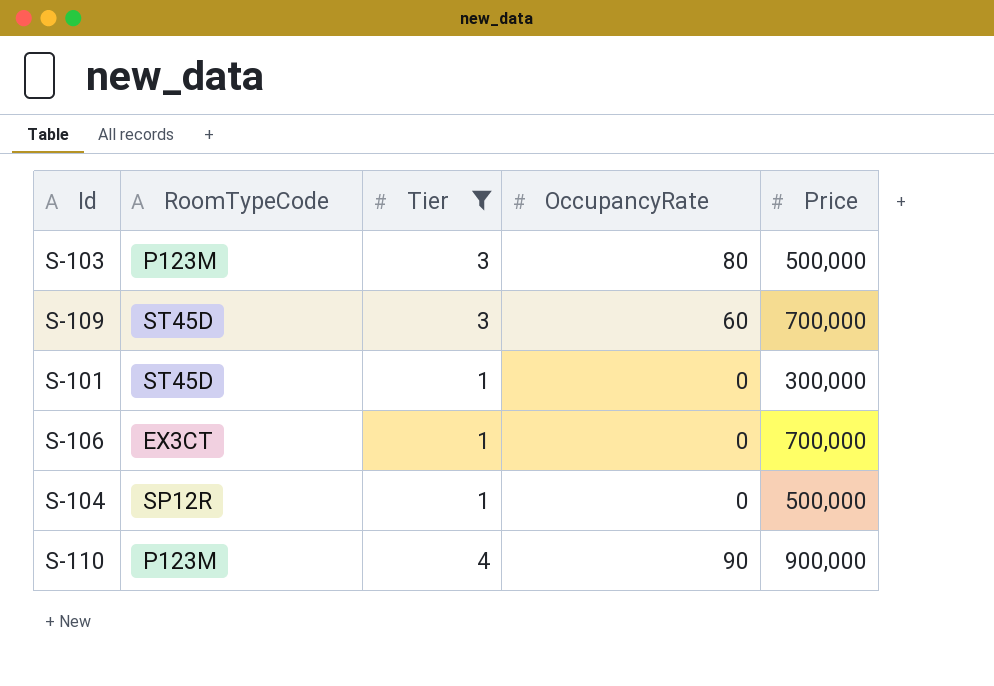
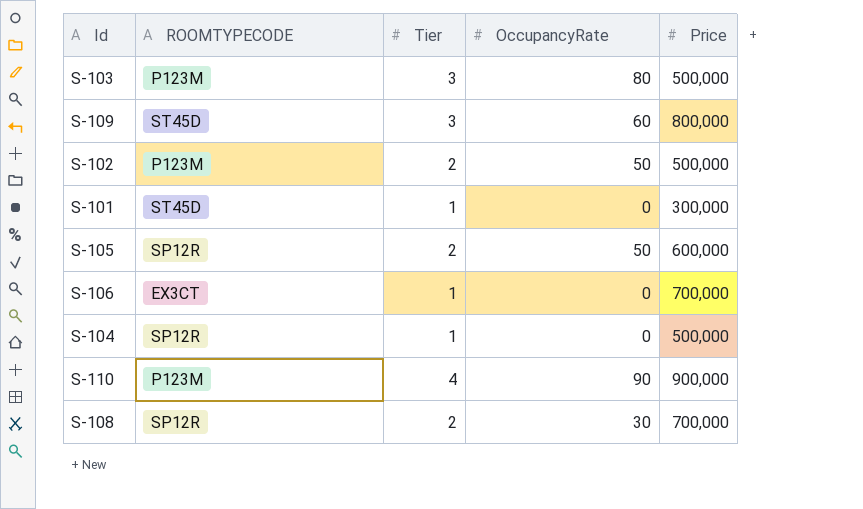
filter: Tier != 2 -> none
column name: RoomTypeCode -> ROOMTYPECODE
S-109 | Price: 700,000 -> 800,000

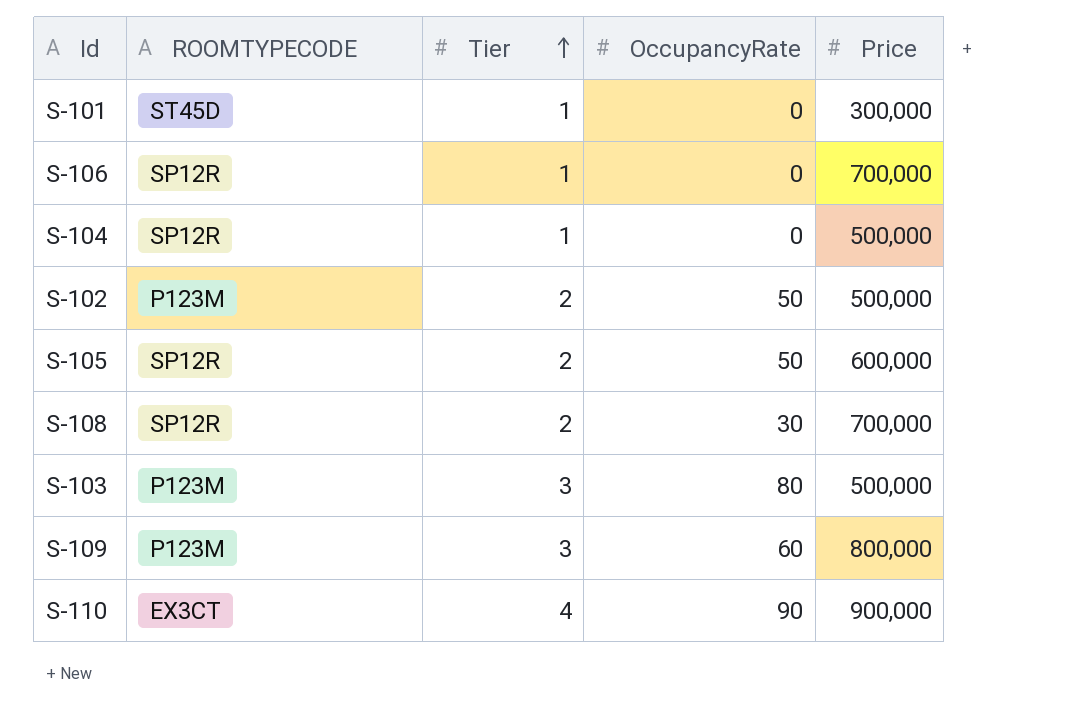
row order: none -> Tier ascending
S-106 | ROOMTYPECODE: EX3CT -> SP12R
S-109 | ROOMTYPECODE: ST45D -> P123M
S-110 | ROOMTYPECODE: P123M -> EX3CT

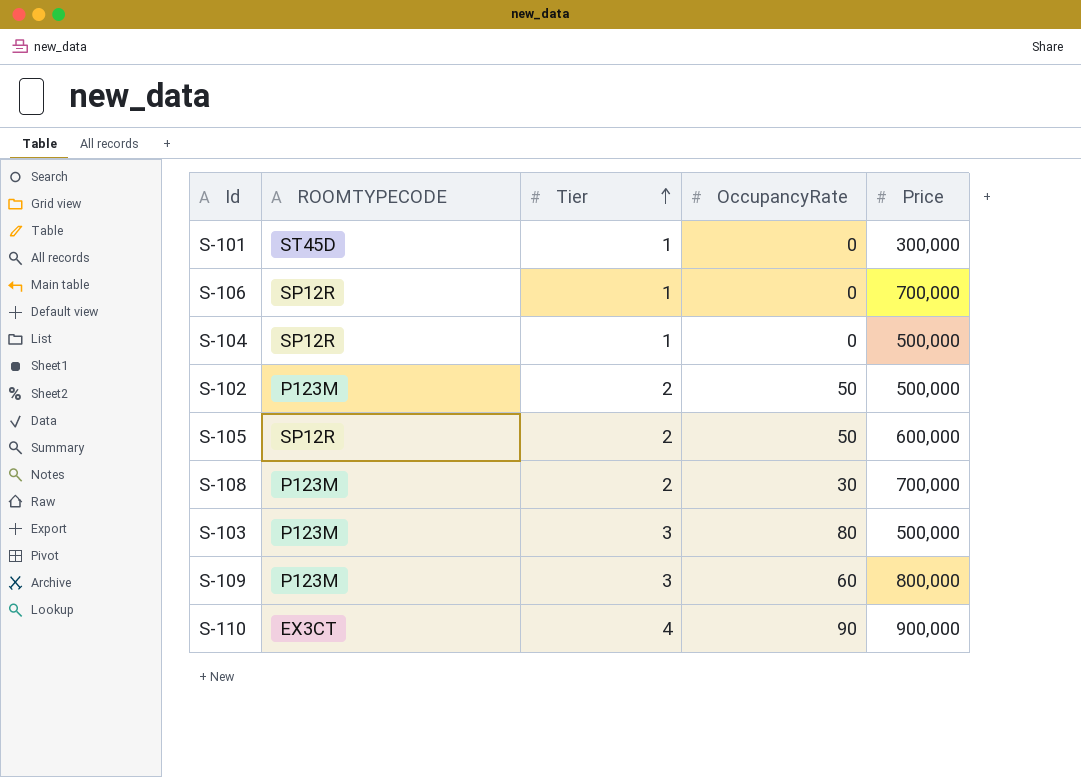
S-108 | ROOMTYPECODE: SP12R -> P123M

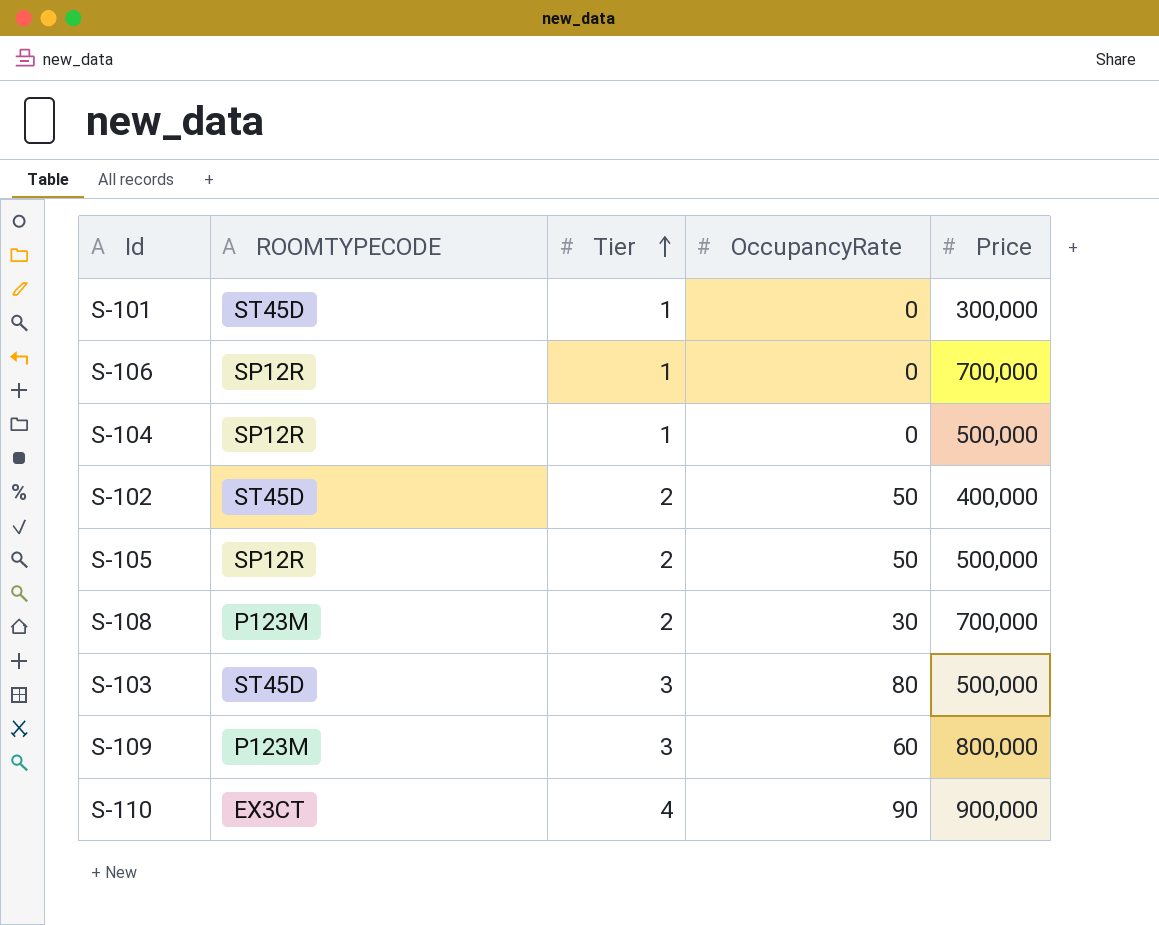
S-102 | ROOMTYPECODE: P123M -> ST45D
S-102 | Price: 500,000 -> 400,000
S-105 | Price: 600,000 -> 500,000
S-103 | ROOMTYPECODE: P123M -> ST45D

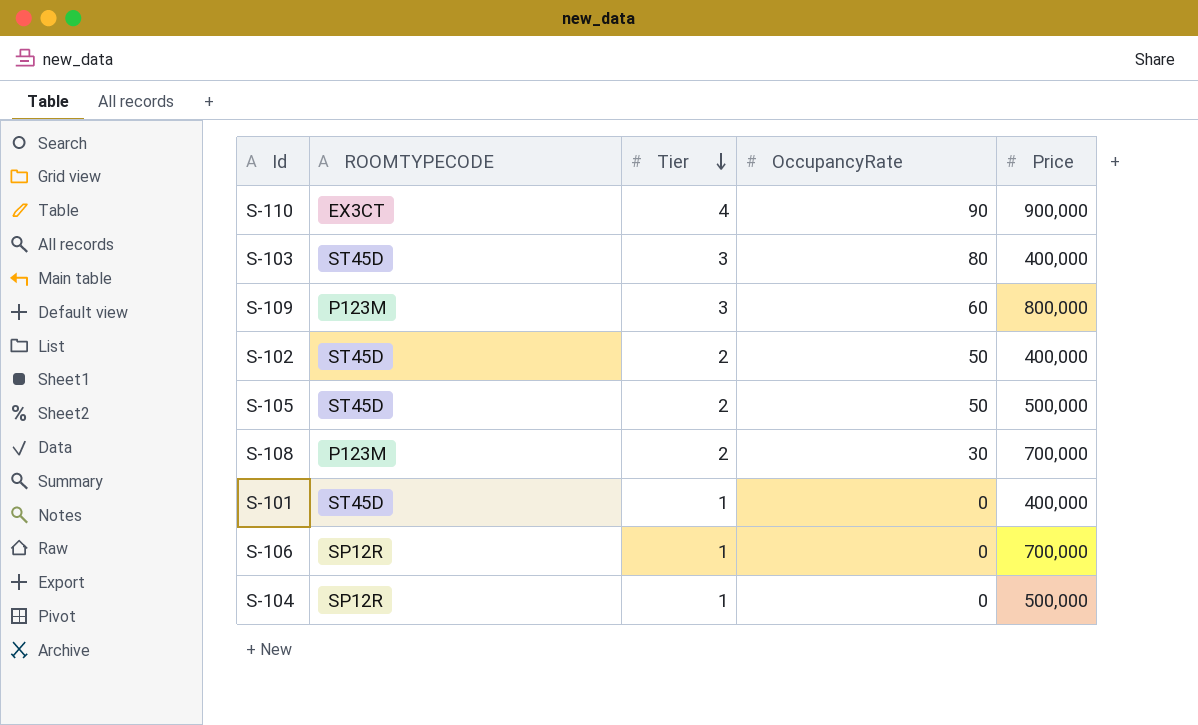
row order: Tier ascending -> Tier descending
S-103 | Price: 500,000 -> 400,000
S-105 | ROOMTYPECODE: SP12R -> ST45D
S-101 | Price: 300,000 -> 400,000

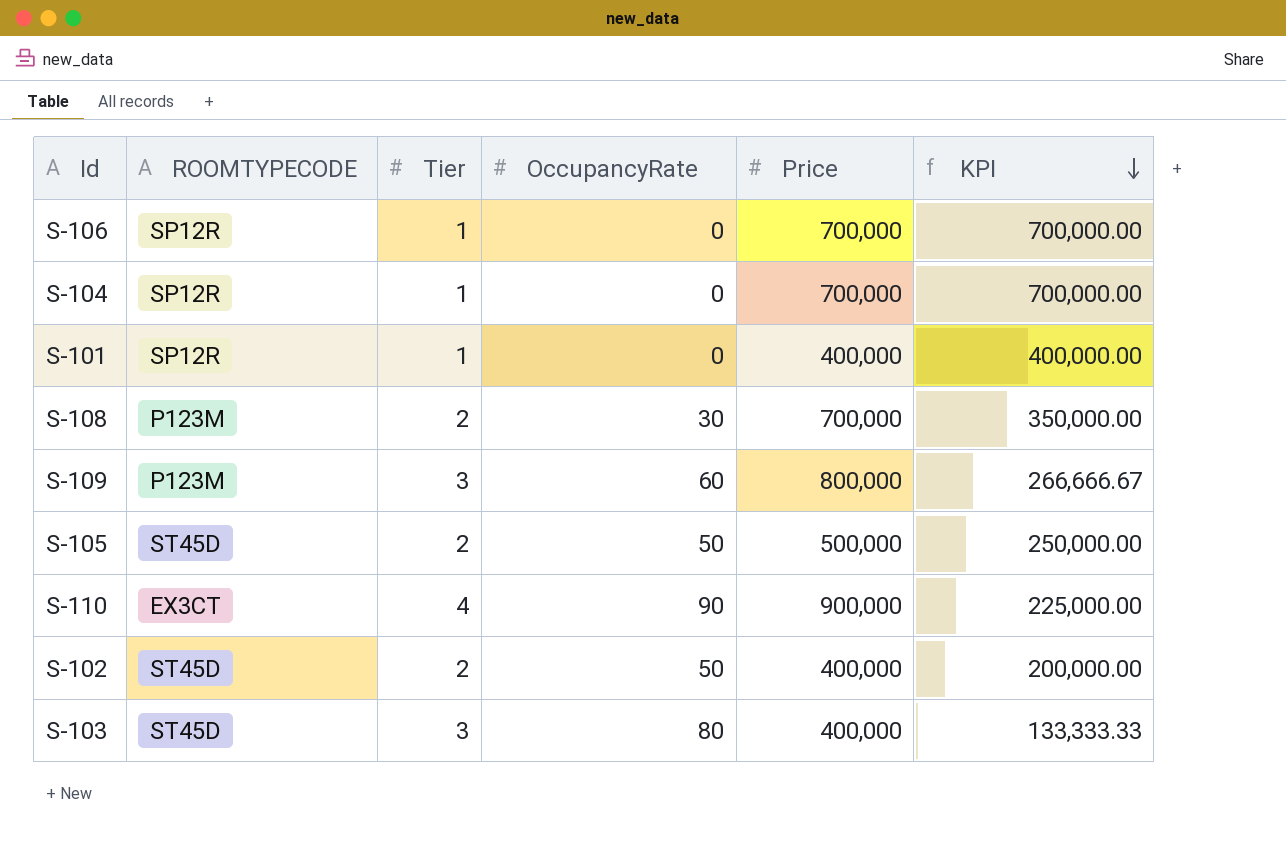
row order: Tier descending -> KPI descending
column KPI | formula: none -> [Price] / [Tier]
S-104 | Price: 500,000 -> 700,000
S-101 | ROOMTYPECODE: ST45D -> SP12R

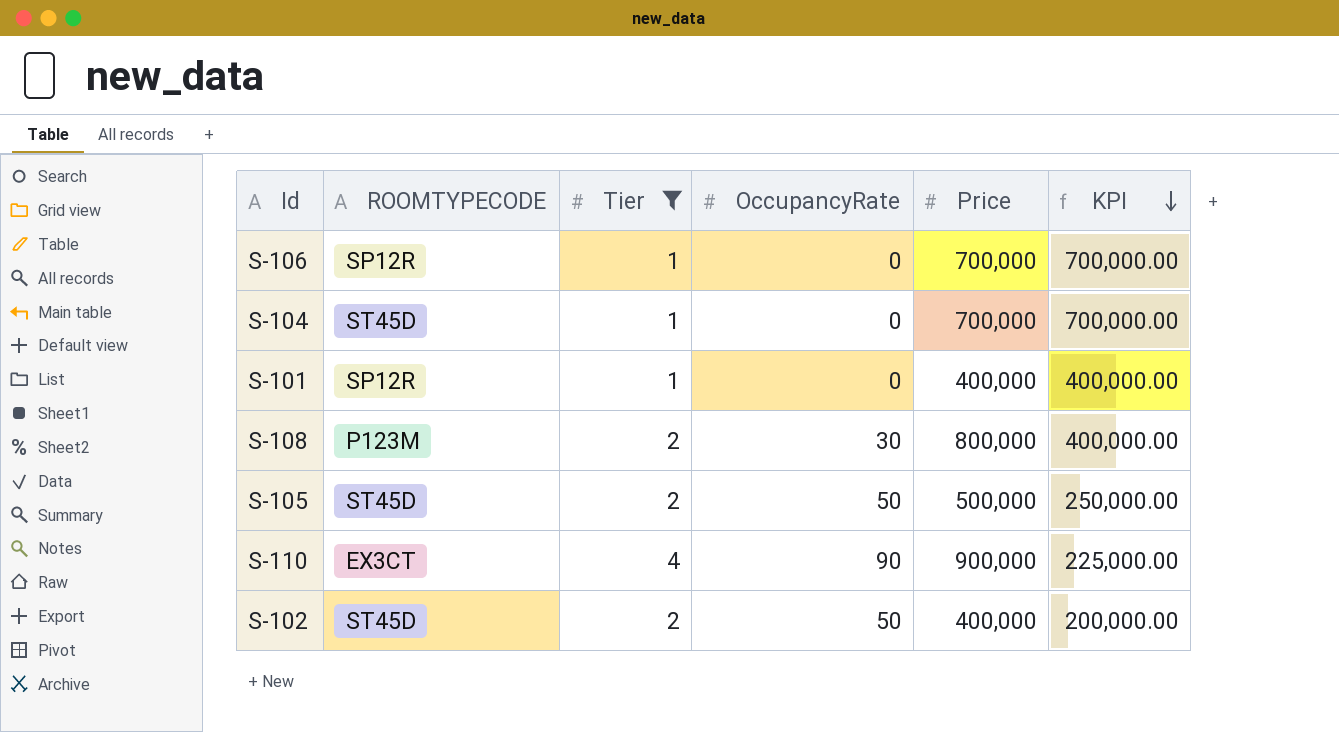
filter: none -> Tier != 3
S-104 | ROOMTYPECODE: SP12R -> ST45D
S-108 | Price: 700,000 -> 800,000
S-108 | KPI: 350,000.00 -> 400,000.00

